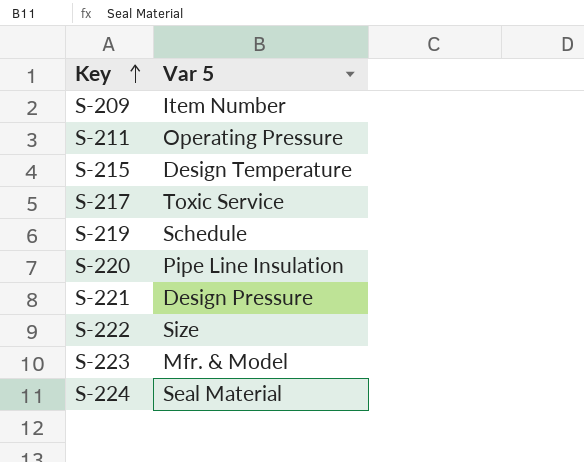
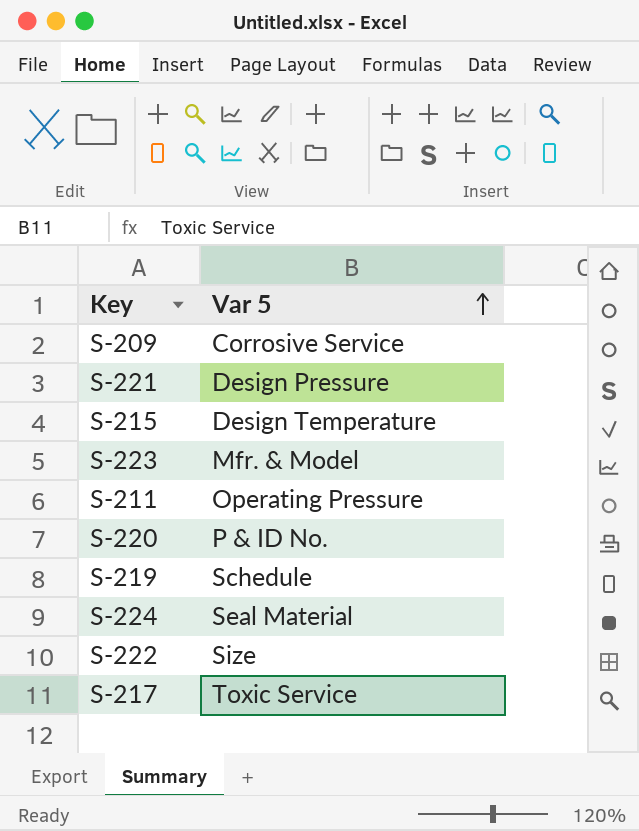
row order: Key ascending -> Var 5 ascending
S-209 | Var 5: Item Number -> Corrosive Service
S-220 | Var 5: Pipe Line Insulation -> P & ID No.

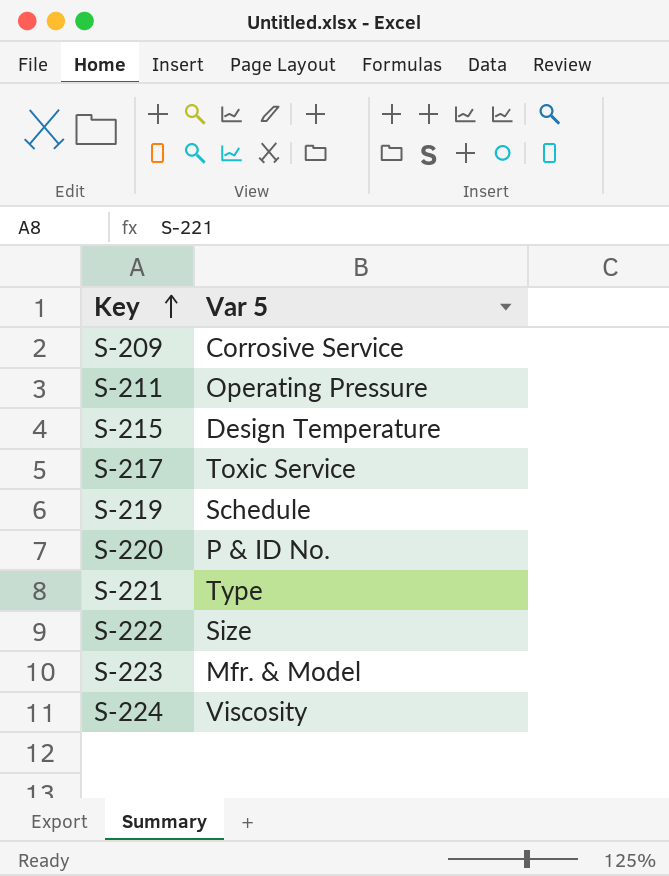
row order: Var 5 ascending -> Key ascending
S-221 | Var 5: Design Pressure -> Type
S-224 | Var 5: Seal Material -> Viscosity

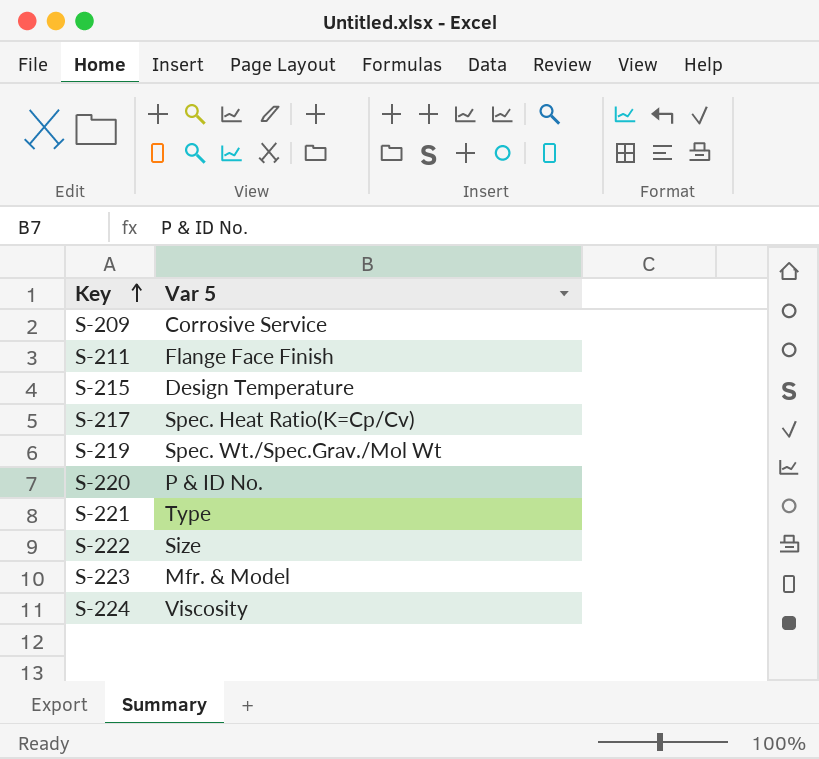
S-211 | Var 5: Operating Pressure -> Flange Face Finish
S-217 | Var 5: Toxic Service -> Spec. Heat Ratio(K=Cp/Cv)
S-219 | Var 5: Schedule -> Spec. Wt./Spec.Grav./Mol Wt

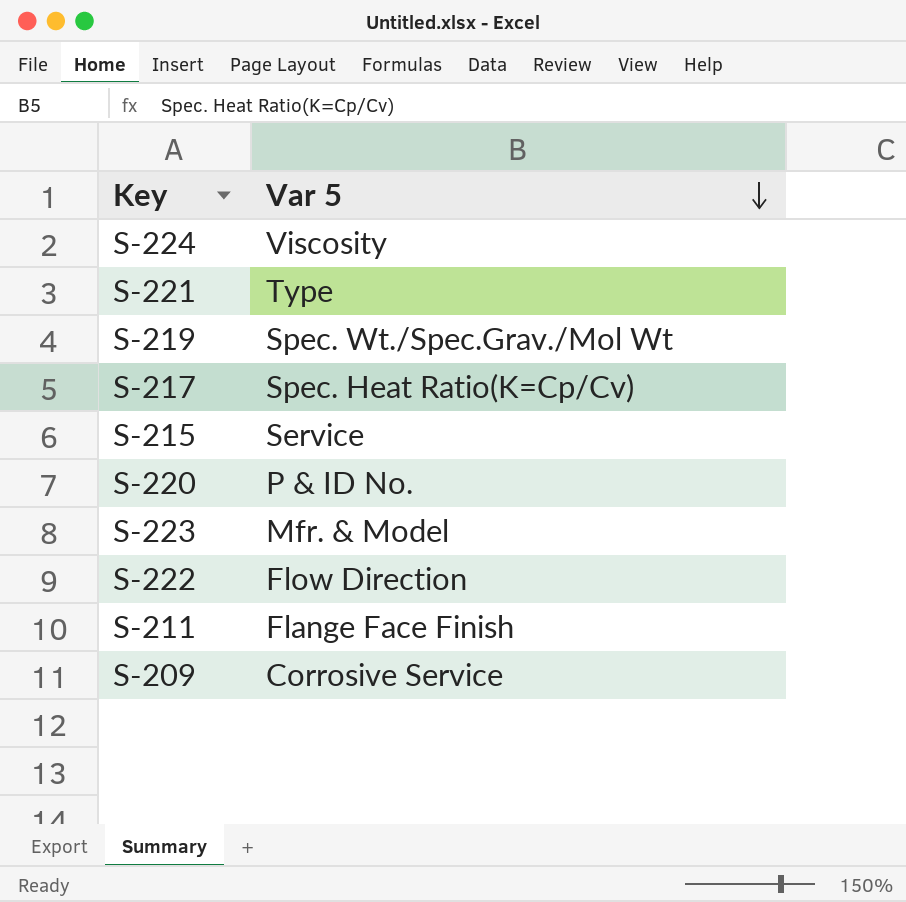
row order: Key ascending -> Var 5 descending
S-215 | Var 5: Design Temperature -> Service
S-222 | Var 5: Size -> Flow Direction

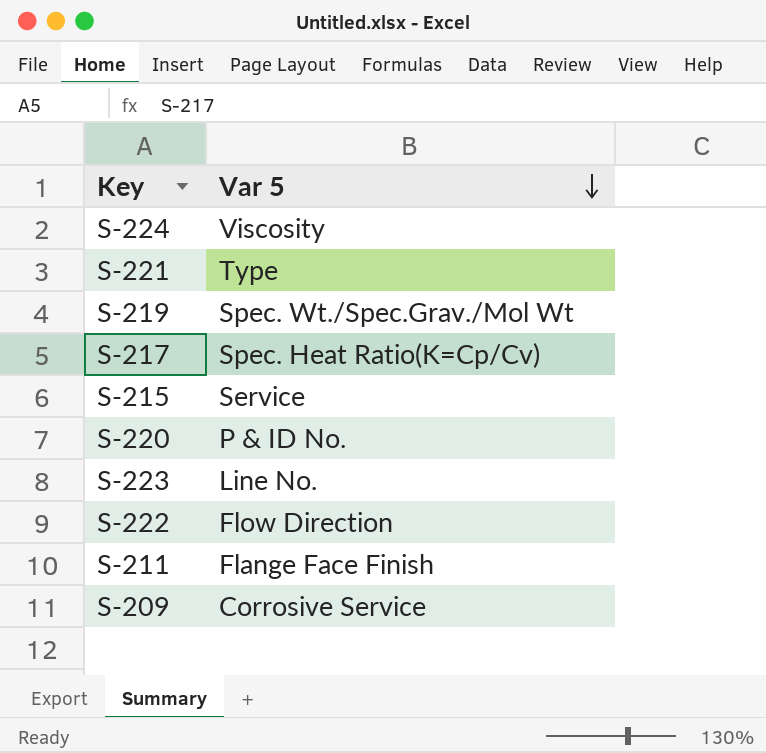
S-223 | Var 5: Mfr. & Model -> Line No.

